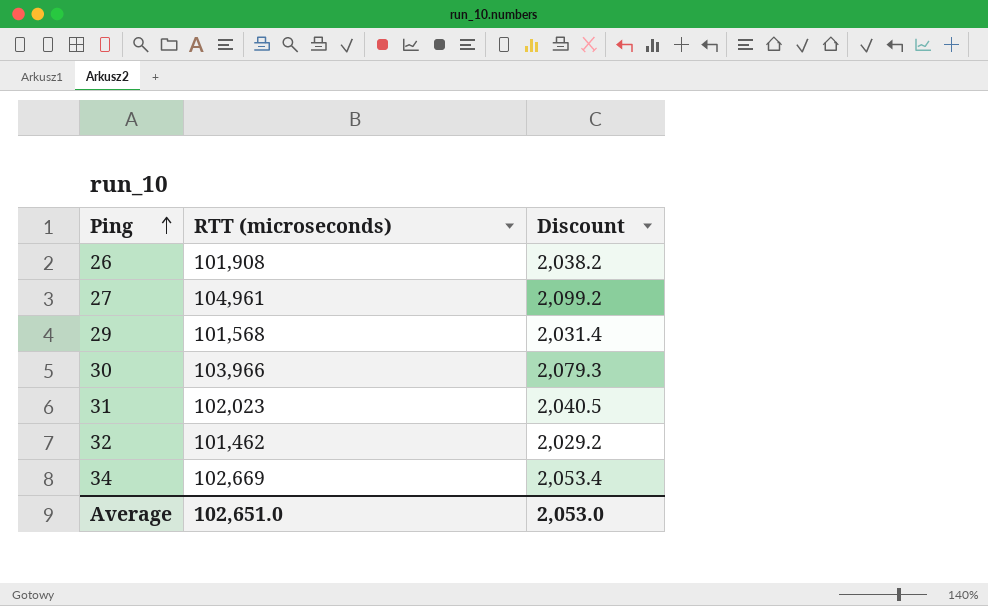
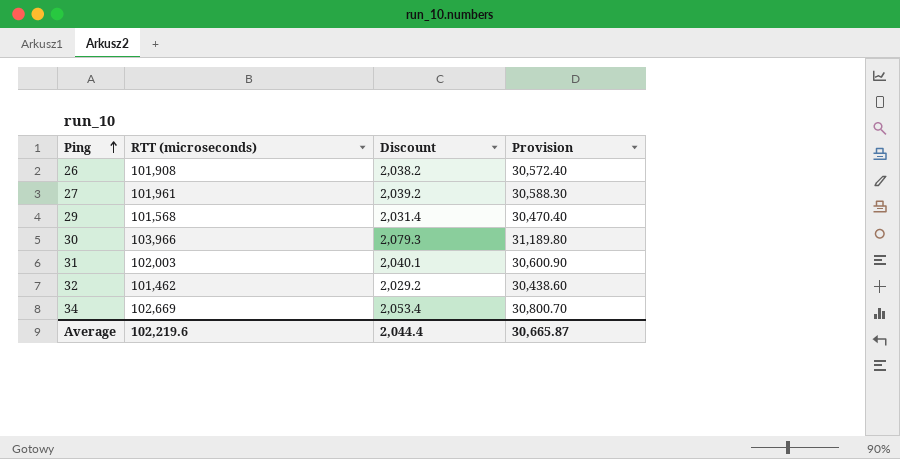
column Provision | formula: none -> [RTT (microseconds)] * 0.3
27 | RTT (microseconds): 104,961 -> 101,961
27 | Discount: 2,099.2 -> 2,039.2
31 | RTT (microseconds): 102,023 -> 102,003
31 | Discount: 2,040.5 -> 2,040.1
Average | RTT (microseconds): 102,651.0 -> 102,219.6
Average | Discount: 2,053.0 -> 2,044.4

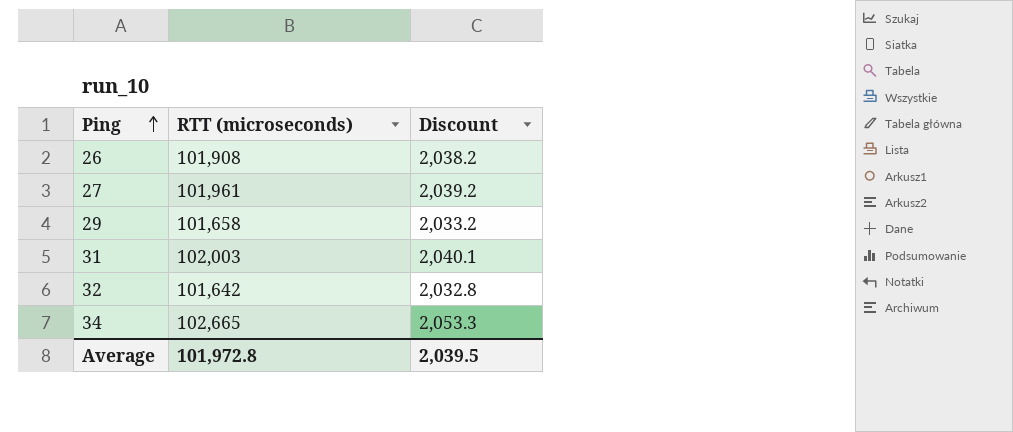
column Provision | formula: [RTT (microseconds)] * 0.3 -> none
row 30: 103,966 | 2,079.3 | 31,189.80 -> none
29 | RTT (microseconds): 101,568 -> 101,658
29 | Discount: 2,031.4 -> 2,033.2
32 | RTT (microseconds): 101,462 -> 101,642
32 | Discount: 2,029.2 -> 2,032.8
34 | RTT (microseconds): 102,669 -> 102,665
34 | Discount: 2,053.4 -> 2,053.3
Average | RTT (microseconds): 102,219.6 -> 101,972.8
Average | Discount: 2,044.4 -> 2,039.5

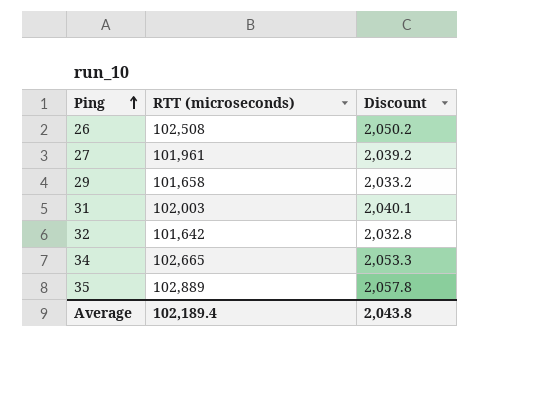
26 | RTT (microseconds): 101,908 -> 102,508
26 | Discount: 2,038.2 -> 2,050.2
row 35: none -> 102,889 | 2,057.8
Average | RTT (microseconds): 101,972.8 -> 102,189.4
Average | Discount: 2,039.5 -> 2,043.8

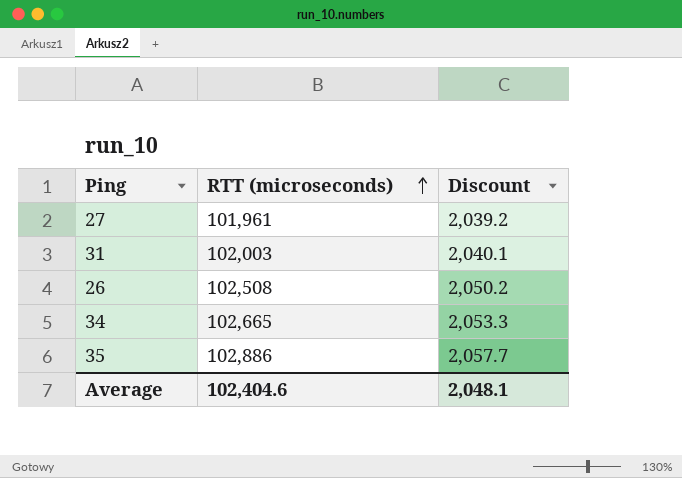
row order: Ping ascending -> RTT (microseconds) ascending
row 29: 101,658 | 2,033.2 -> none
row 32: 101,642 | 2,032.8 -> none
35 | RTT (microseconds): 102,889 -> 102,886
35 | Discount: 2,057.8 -> 2,057.7
Average | RTT (microseconds): 102,189.4 -> 102,404.6
Average | Discount: 2,043.8 -> 2,048.1

